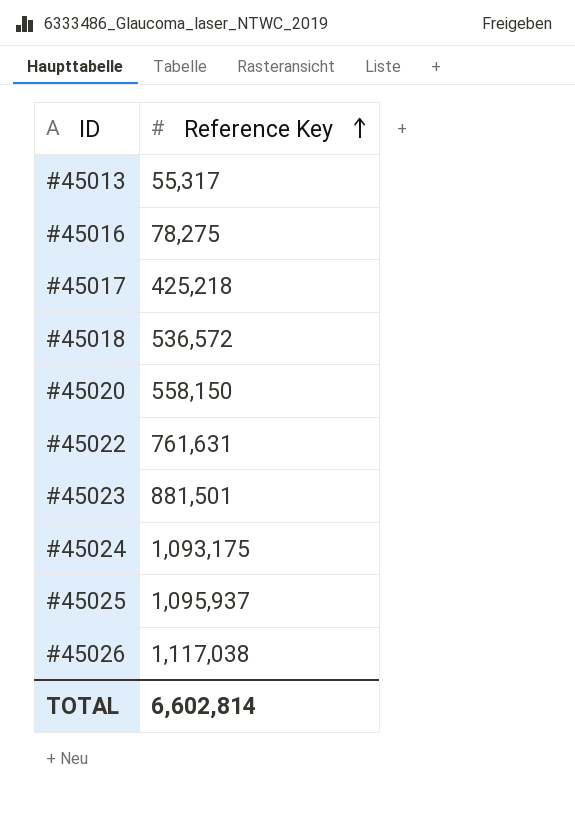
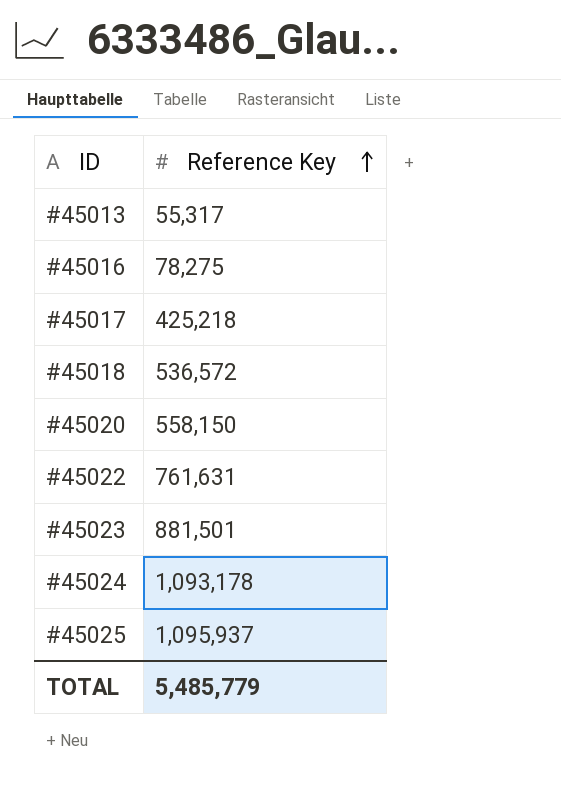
row #45026: 1,117,038 -> none
#45024 | Reference Key: 1,093,175 -> 1,093,178
TOTAL | Reference Key: 6,602,814 -> 5,485,779

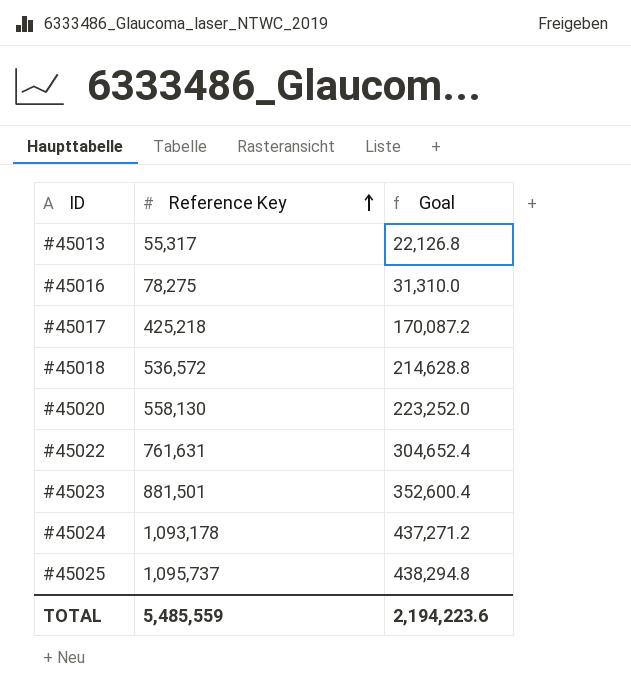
column Goal | formula: none -> [Reference Key] * 0.4
#45020 | Reference Key: 558,150 -> 558,130
#45025 | Reference Key: 1,095,937 -> 1,095,737
TOTAL | Reference Key: 5,485,779 -> 5,485,559

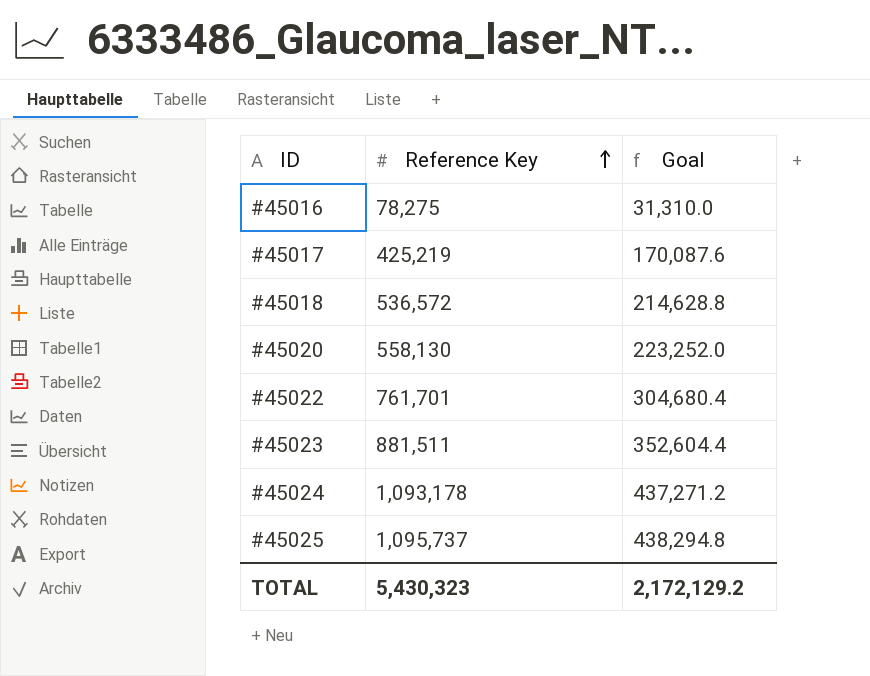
row #45013: 55,317 | 22,126.8 -> none
#45017 | Reference Key: 425,218 -> 425,219
#45017 | Goal: 170,087.2 -> 170,087.6
#45022 | Reference Key: 761,631 -> 761,701
#45022 | Goal: 304,652.4 -> 304,680.4
#45023 | Reference Key: 881,501 -> 881,511
#45023 | Goal: 352,600.4 -> 352,604.4
TOTAL | Reference Key: 5,485,559 -> 5,430,323
TOTAL | Goal: 2,194,223.6 -> 2,172,129.2

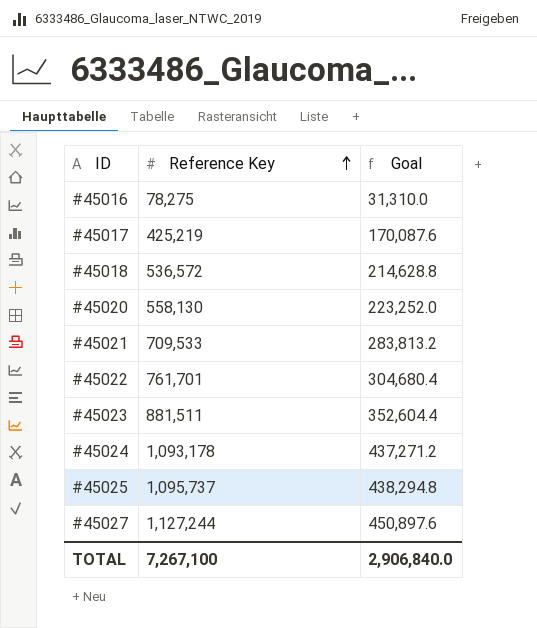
row #45021: none -> 709,533 | 283,813.2
row #45027: none -> 1,127,244 | 450,897.6
TOTAL | Reference Key: 5,430,323 -> 7,267,100
TOTAL | Goal: 2,172,129.2 -> 2,906,840.0

